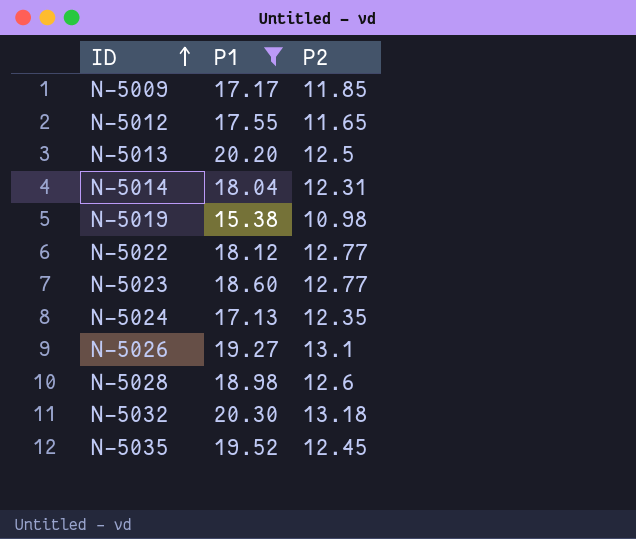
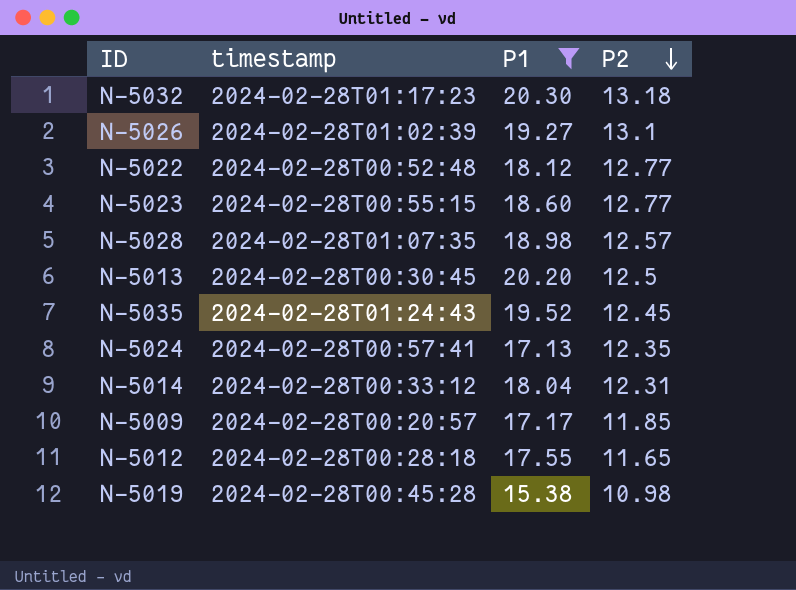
row order: ID ascending -> P2 descending
column timestamp | position: none -> 2
N-5028 | P2: 12.6 -> 12.57

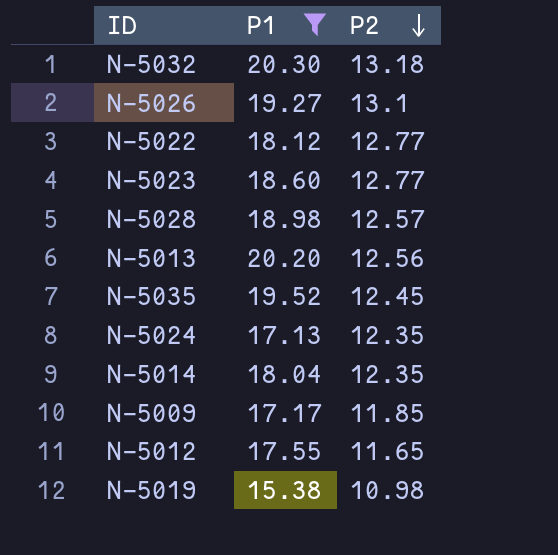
column timestamp | position: 2 -> none
N-5013 | P2: 12.5 -> 12.56
N-5014 | P2: 12.31 -> 12.35

